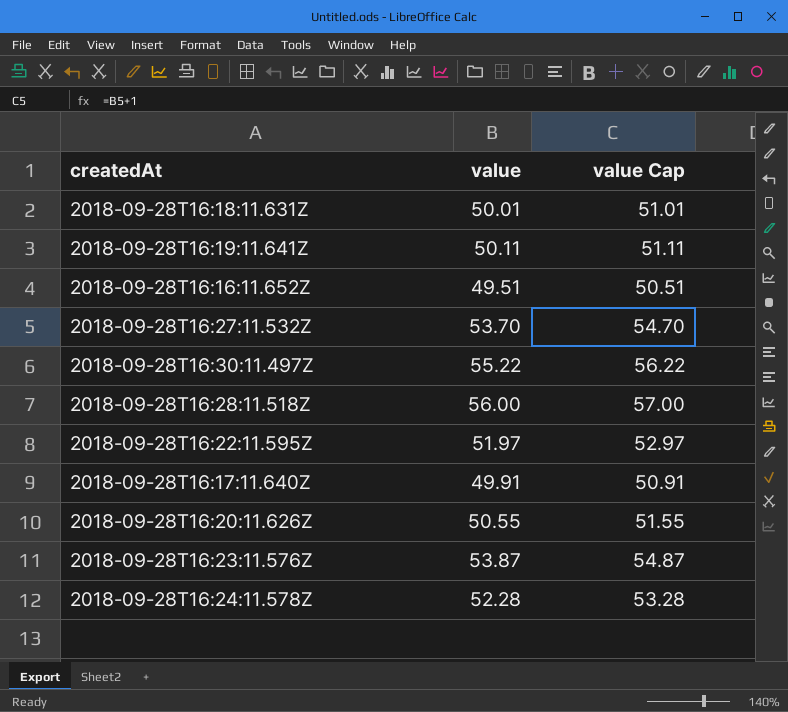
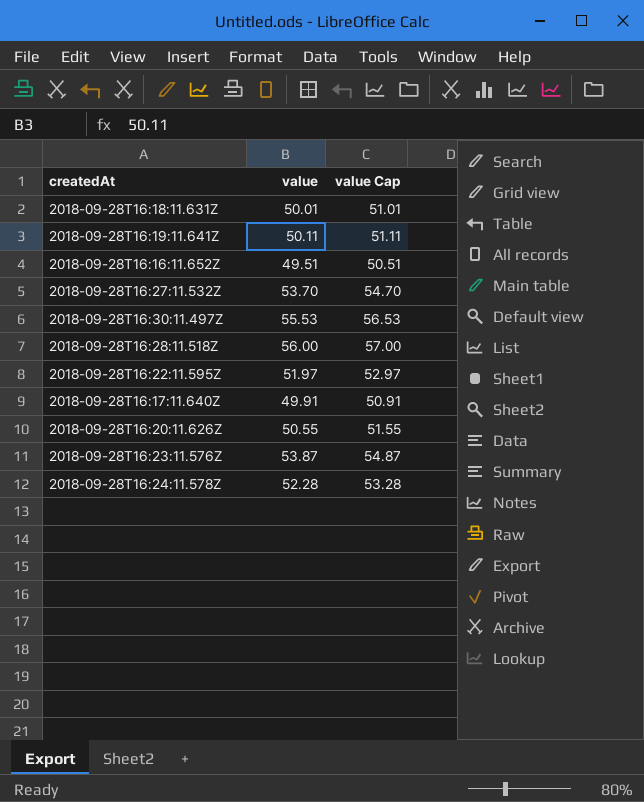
2018-09-28T16:30:11.497Z | value: 55.22 -> 55.53
2018-09-28T16:30:11.497Z | value Cap: 56.22 -> 56.53

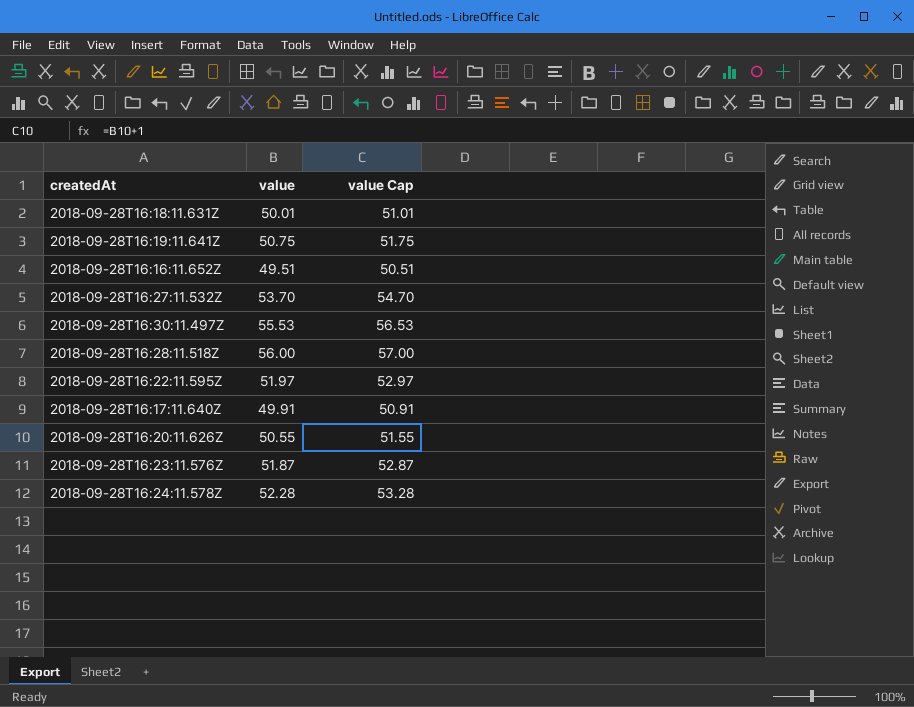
2018-09-28T16:19:11.641Z | value: 50.11 -> 50.75
2018-09-28T16:19:11.641Z | value Cap: 51.11 -> 51.75
2018-09-28T16:23:11.576Z | value: 53.87 -> 51.87
2018-09-28T16:23:11.576Z | value Cap: 54.87 -> 52.87

